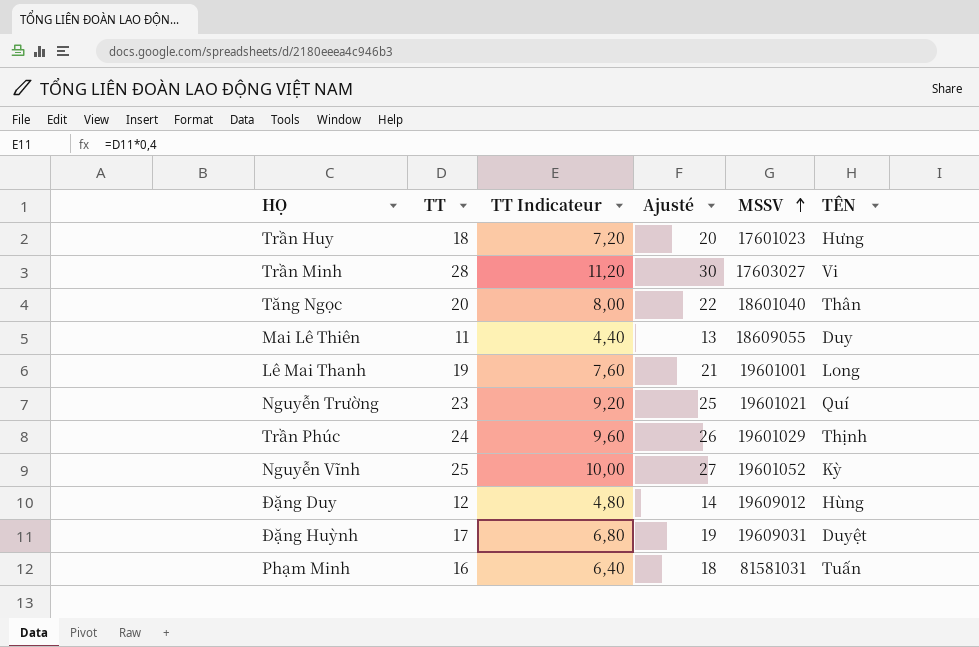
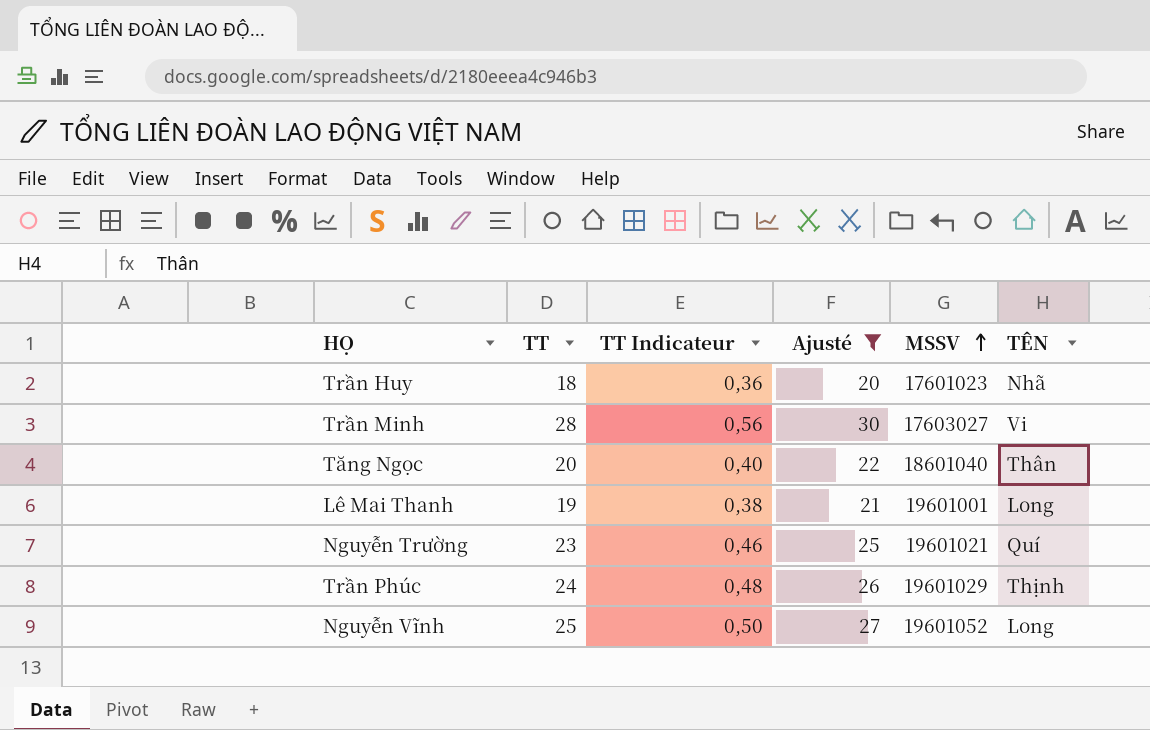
filter: none -> Ajusté >= 20
column TT Indicateur | formula: [TT] * 0,4 -> [TT] * 0,02
Trần Huy | TÊN: Hưng -> Nhã
Nguyễn Vĩnh | TÊN: Kỳ -> Long

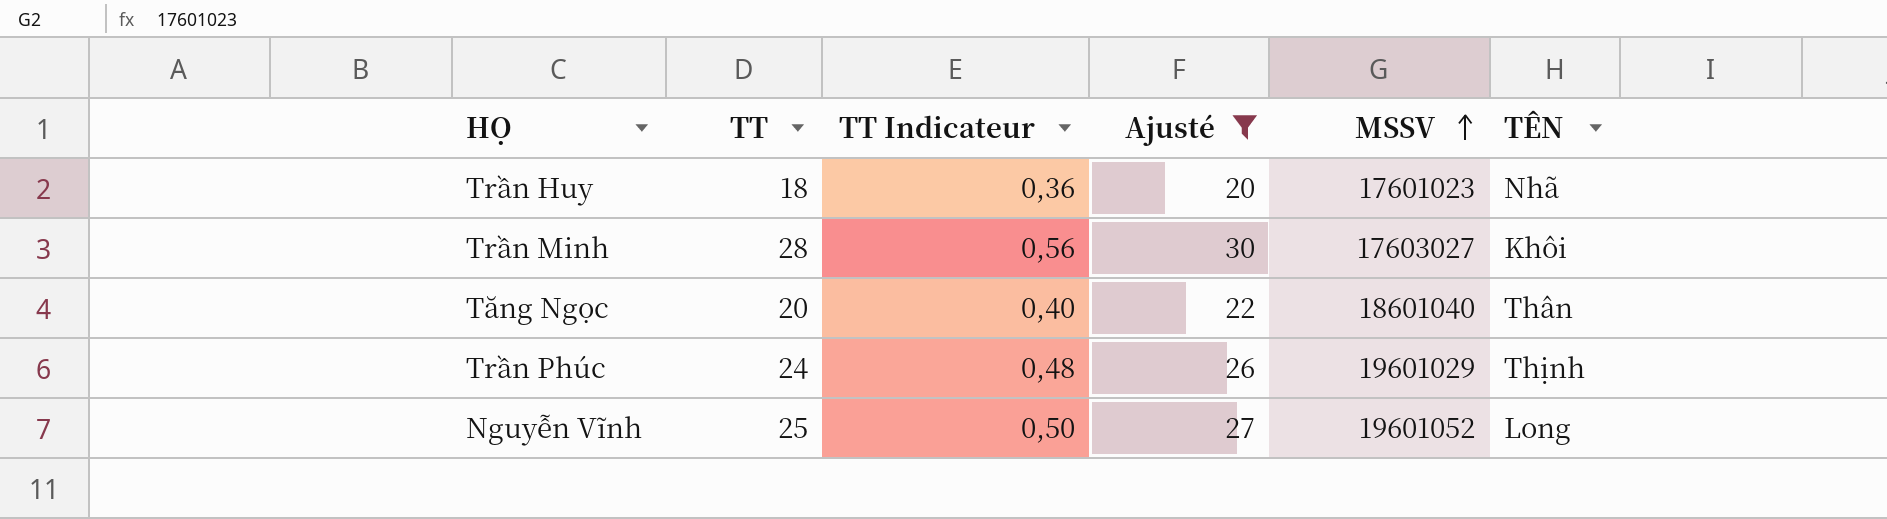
row Lê Mai Thanh: 19 | 0,38 | 21 | 19601001 | Long -> none
row Nguyễn Trường: 23 | 0,46 | 25 | 19601021 | Quí -> none
Trần Minh | TÊN: Vi -> Khôi

